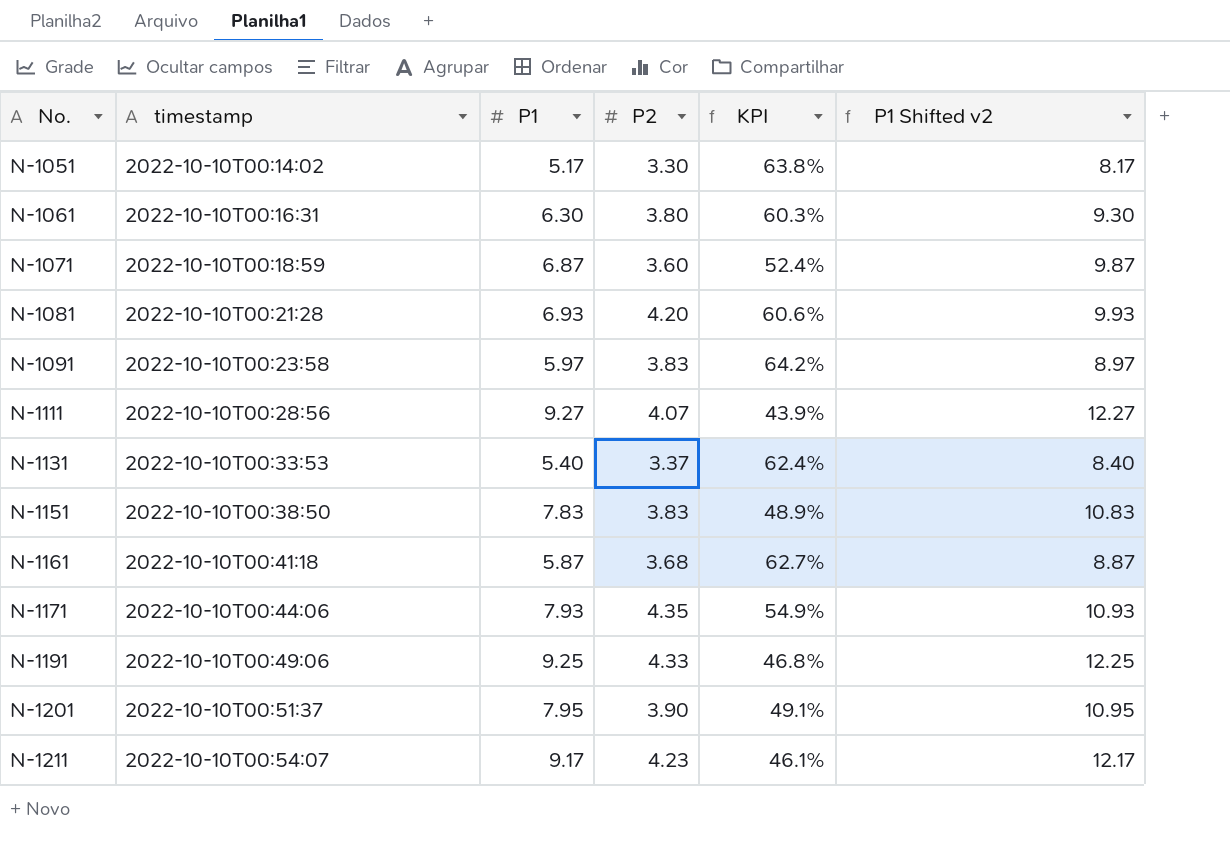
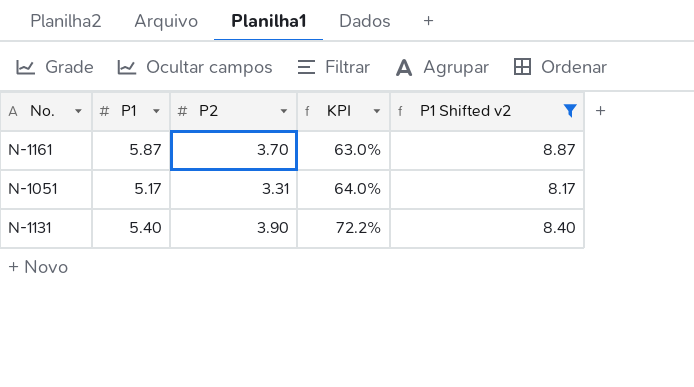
filter: none -> P1 Shifted v2 <= 8.87
row order: No. ascending -> KPI ascending
column timestamp | position: 2 -> none
N-1161 | P2: 3.68 -> 3.70
N-1161 | KPI: 62.7% -> 63.0%
N-1051 | P2: 3.30 -> 3.31
N-1051 | KPI: 63.8% -> 64.0%
N-1131 | P2: 3.37 -> 3.90
N-1131 | KPI: 62.4% -> 72.2%

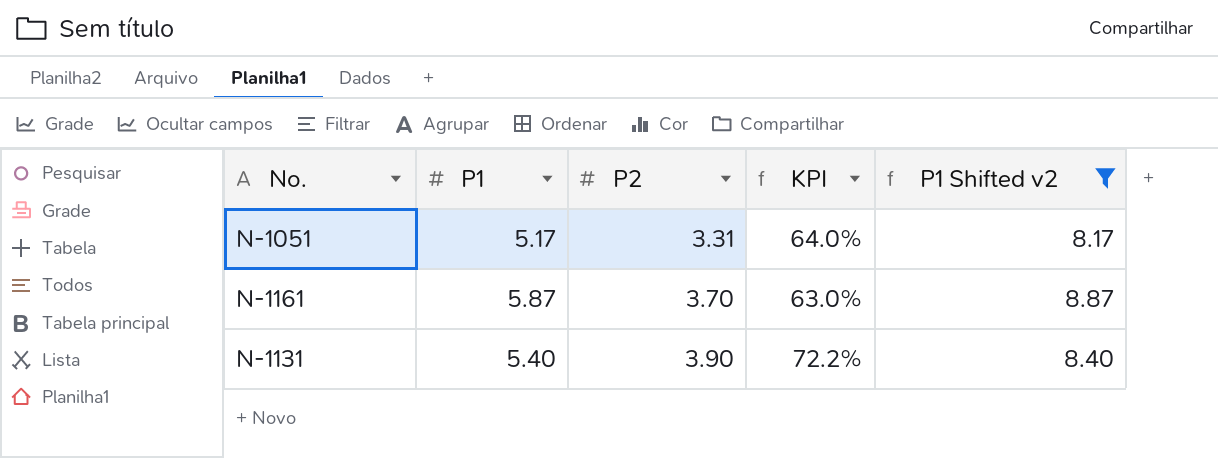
row order: KPI ascending -> P2 ascending

